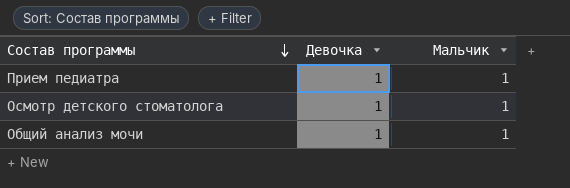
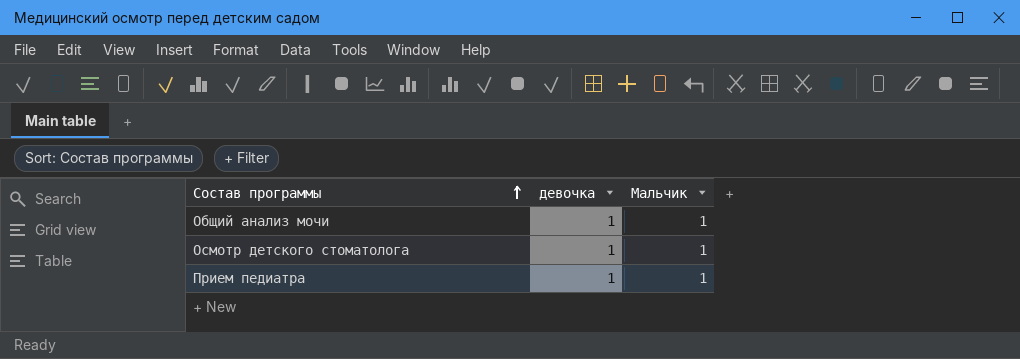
row order: Состав программы descending -> Состав программы ascending
column name: Девочка -> девочка

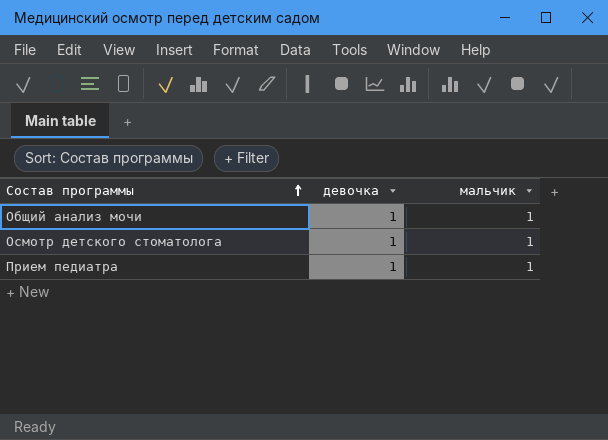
column name: Мальчик -> мальчик

